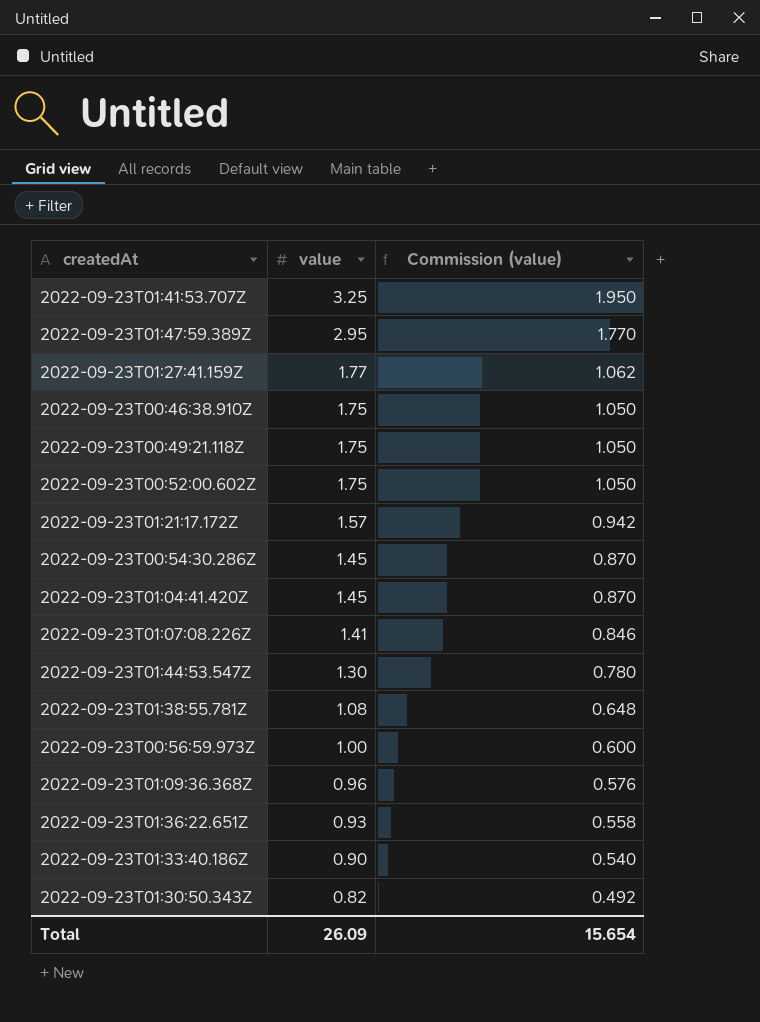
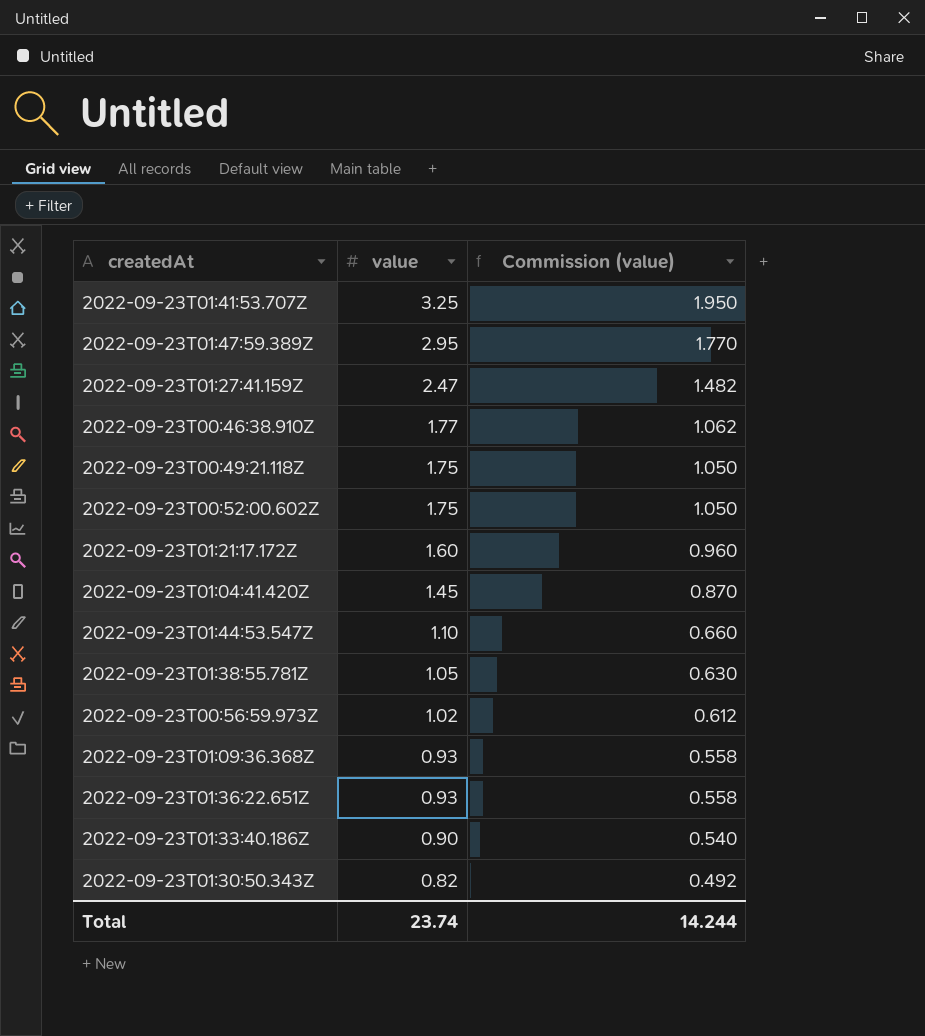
row 2022-09-23T00:54:30.286Z: 1.45 | 0.870 -> none
row 2022-09-23T01:07:08.226Z: 1.41 | 0.846 -> none
2022-09-23T01:27:41.159Z | value: 1.77 -> 2.47
2022-09-23T01:27:41.159Z | Commission (value): 1.062 -> 1.482
2022-09-23T00:46:38.910Z | value: 1.75 -> 1.77
2022-09-23T00:46:38.910Z | Commission (value): 1.050 -> 1.062
2022-09-23T01:21:17.172Z | value: 1.57 -> 1.60
2022-09-23T01:21:17.172Z | Commission (value): 0.942 -> 0.960
2022-09-23T01:44:53.547Z | value: 1.30 -> 1.10
2022-09-23T01:44:53.547Z | Commission (value): 0.780 -> 0.660
2022-09-23T01:38:55.781Z | value: 1.08 -> 1.05
2022-09-23T01:38:55.781Z | Commission (value): 0.648 -> 0.630
2022-09-23T00:56:59.973Z | value: 1.00 -> 1.02
2022-09-23T00:56:59.973Z | Commission (value): 0.600 -> 0.612
2022-09-23T01:09:36.368Z | value: 0.96 -> 0.93
2022-09-23T01:09:36.368Z | Commission (value): 0.576 -> 0.558
Total | value: 26.09 -> 23.74
Total | Commission (value): 15.654 -> 14.244

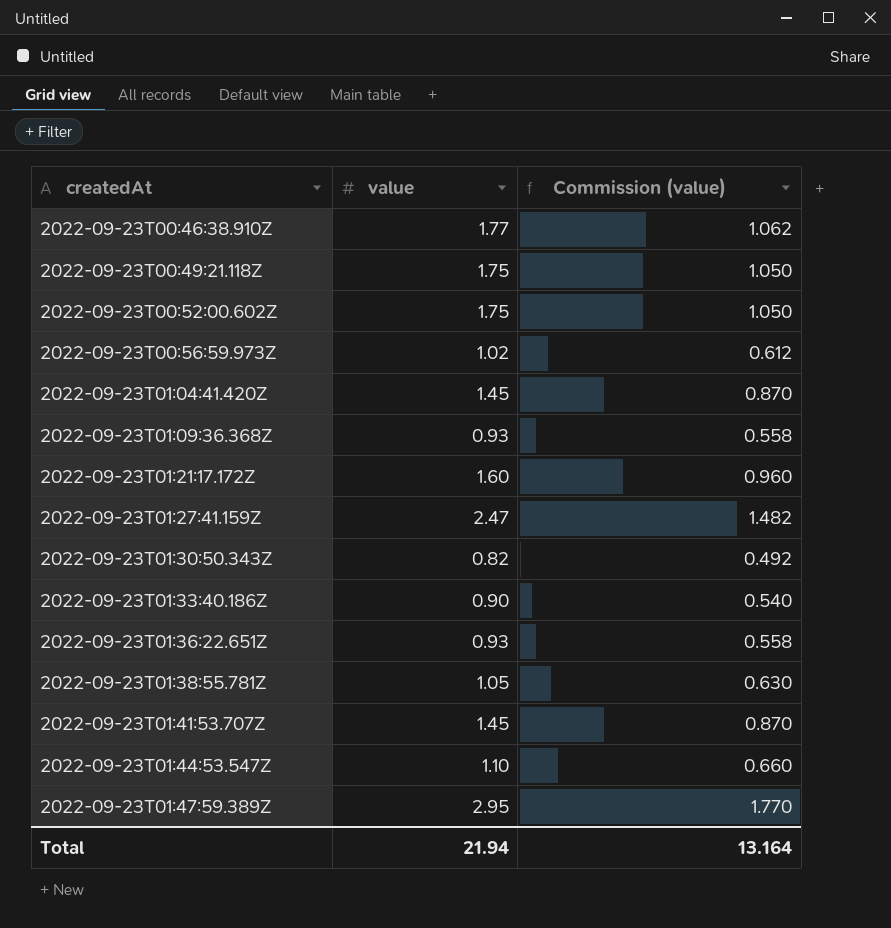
row order: value descending -> createdAt ascending
2022-09-23T01:41:53.707Z | value: 3.25 -> 1.45
2022-09-23T01:41:53.707Z | Commission (value): 1.950 -> 0.870
Total | value: 23.74 -> 21.94
Total | Commission (value): 14.244 -> 13.164

